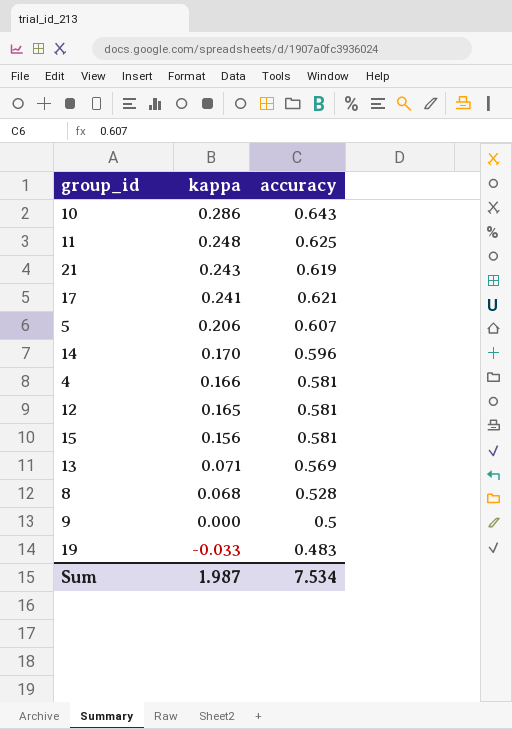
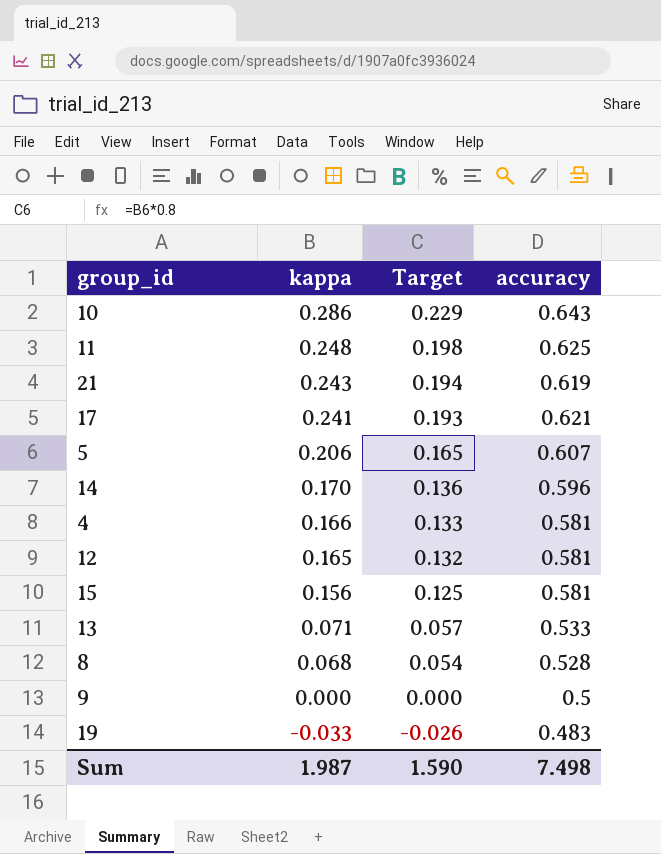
column Target | formula: none -> [kappa] * 0.8
13 | accuracy: 0.569 -> 0.533
Sum | accuracy: 7.534 -> 7.498

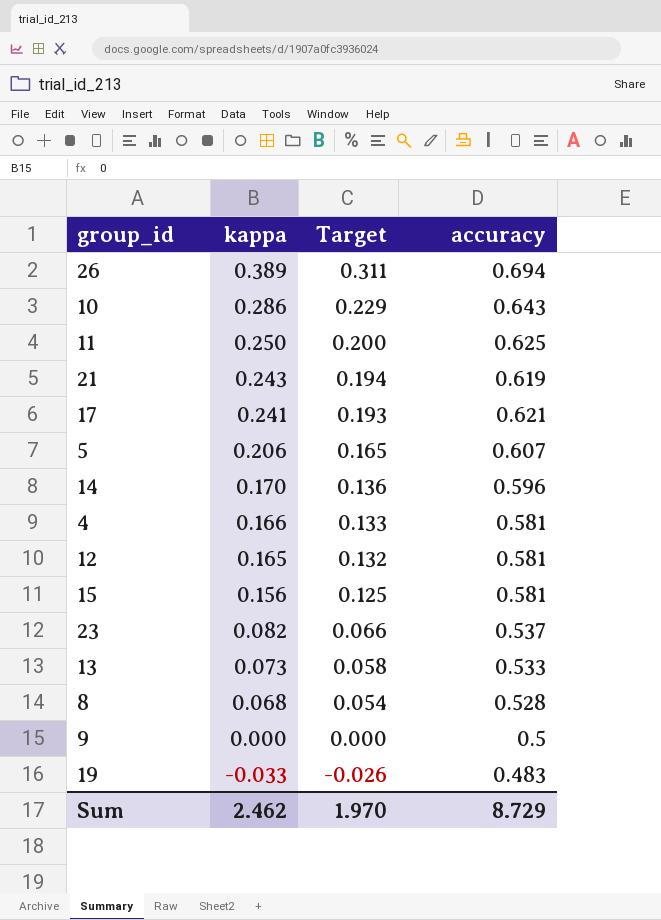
row 26: none -> 0.389 | 0.311 | 0.694
11 | kappa: 0.248 -> 0.250
11 | Target: 0.198 -> 0.200
row 23: none -> 0.082 | 0.066 | 0.537
13 | kappa: 0.071 -> 0.073
13 | Target: 0.057 -> 0.058
Sum | kappa: 1.987 -> 2.462
Sum | Target: 1.590 -> 1.970
Sum | accuracy: 7.498 -> 8.729

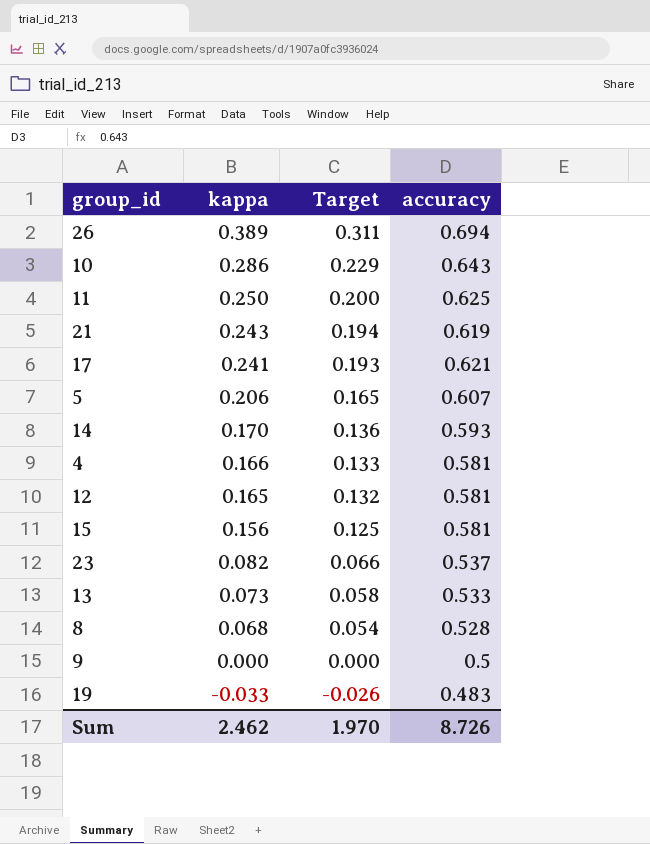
14 | accuracy: 0.596 -> 0.593
Sum | accuracy: 8.729 -> 8.726

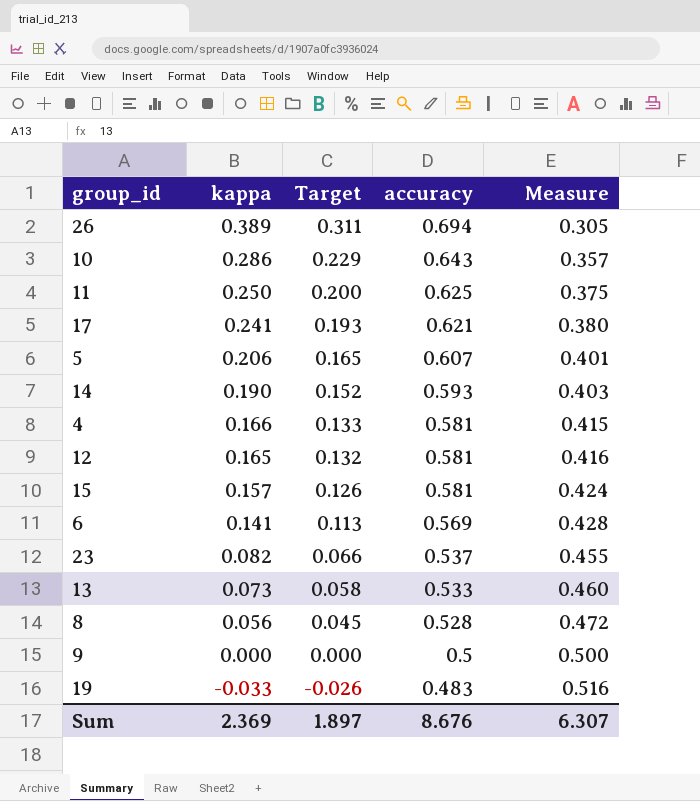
column Measure | formula: none -> [accuracy] - [kappa]
row 21: 0.243 | 0.194 | 0.619 -> none
14 | kappa: 0.170 -> 0.190
14 | Target: 0.136 -> 0.152
15 | kappa: 0.156 -> 0.157
15 | Target: 0.125 -> 0.126
row 6: none -> 0.141 | 0.113 | 0.569 | 0.428
8 | kappa: 0.068 -> 0.056
8 | Target: 0.054 -> 0.045
Sum | kappa: 2.462 -> 2.369
Sum | Target: 1.970 -> 1.897
Sum | accuracy: 8.726 -> 8.676

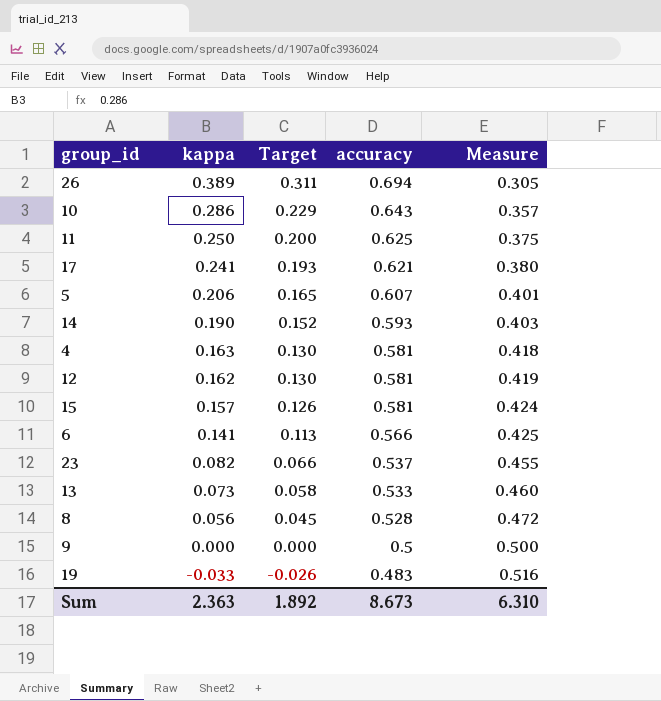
4 | kappa: 0.166 -> 0.163
4 | Target: 0.133 -> 0.130
4 | Measure: 0.415 -> 0.418
12 | kappa: 0.165 -> 0.162
12 | Target: 0.132 -> 0.130
12 | Measure: 0.416 -> 0.419
6 | accuracy: 0.569 -> 0.566
6 | Measure: 0.428 -> 0.425
Sum | kappa: 2.369 -> 2.363
Sum | Target: 1.897 -> 1.892
Sum | accuracy: 8.676 -> 8.673
Sum | Measure: 6.307 -> 6.310

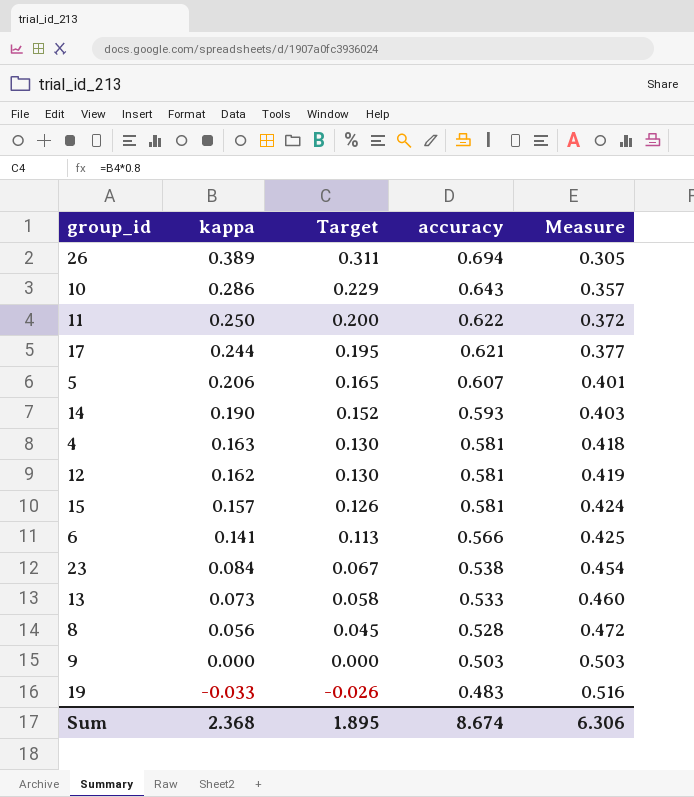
11 | accuracy: 0.625 -> 0.622
11 | Measure: 0.375 -> 0.372
17 | kappa: 0.241 -> 0.244
17 | Target: 0.193 -> 0.195
17 | Measure: 0.380 -> 0.377
23 | kappa: 0.082 -> 0.084
23 | Target: 0.066 -> 0.067
23 | accuracy: 0.537 -> 0.538
23 | Measure: 0.455 -> 0.454
9 | accuracy: 0.5 -> 0.503
9 | Measure: 0.500 -> 0.503
Sum | kappa: 2.363 -> 2.368
Sum | Target: 1.892 -> 1.895
Sum | accuracy: 8.673 -> 8.674
Sum | Measure: 6.310 -> 6.306

